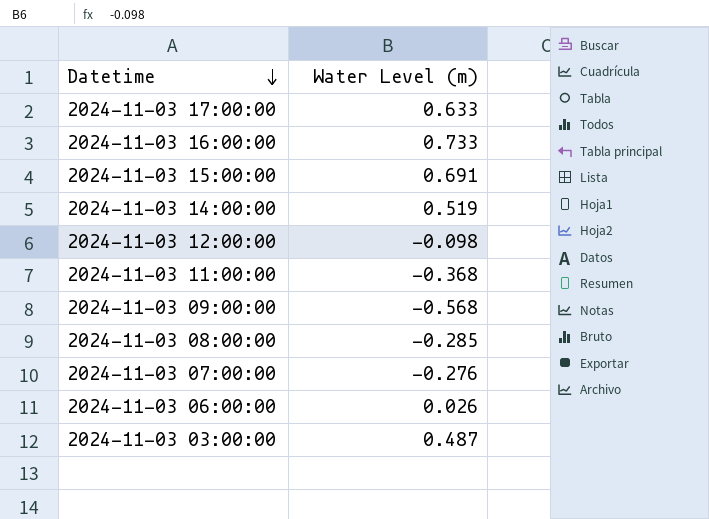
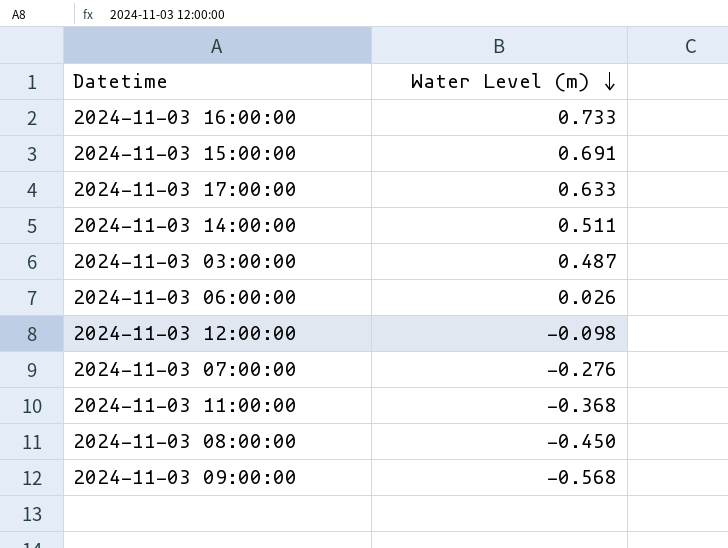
row order: Datetime descending -> Water Level (m) descending
2024-11-03 14:00:00 | Water Level (m): 0.519 -> 0.511
2024-11-03 08:00:00 | Water Level (m): -0.285 -> -0.450

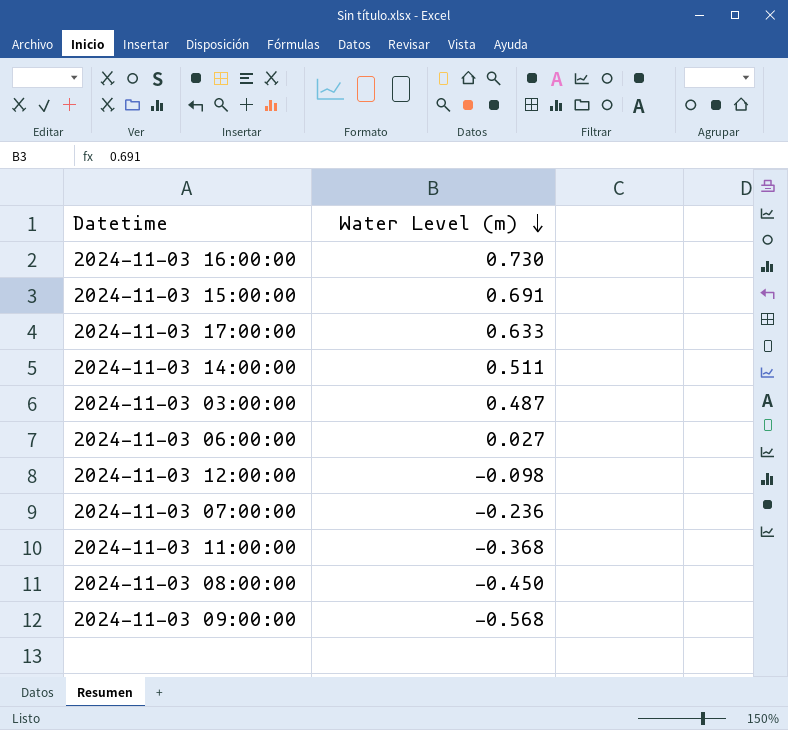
2024-11-03 16:00:00 | Water Level (m): 0.733 -> 0.730
2024-11-03 06:00:00 | Water Level (m): 0.026 -> 0.027
2024-11-03 07:00:00 | Water Level (m): -0.276 -> -0.236

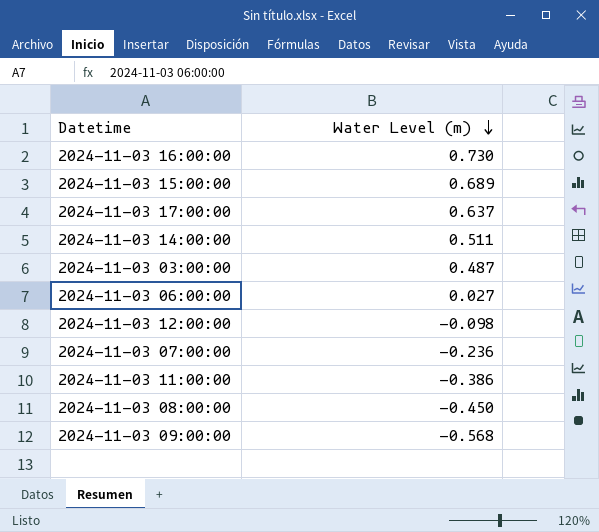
2024-11-03 15:00:00 | Water Level (m): 0.691 -> 0.689
2024-11-03 17:00:00 | Water Level (m): 0.633 -> 0.637
2024-11-03 11:00:00 | Water Level (m): -0.368 -> -0.386

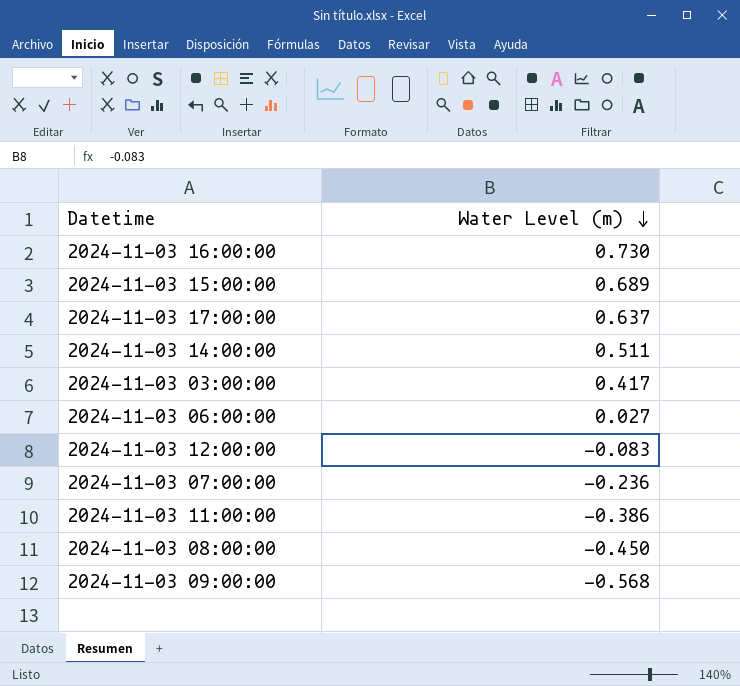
2024-11-03 03:00:00 | Water Level (m): 0.487 -> 0.417
2024-11-03 12:00:00 | Water Level (m): -0.098 -> -0.083

